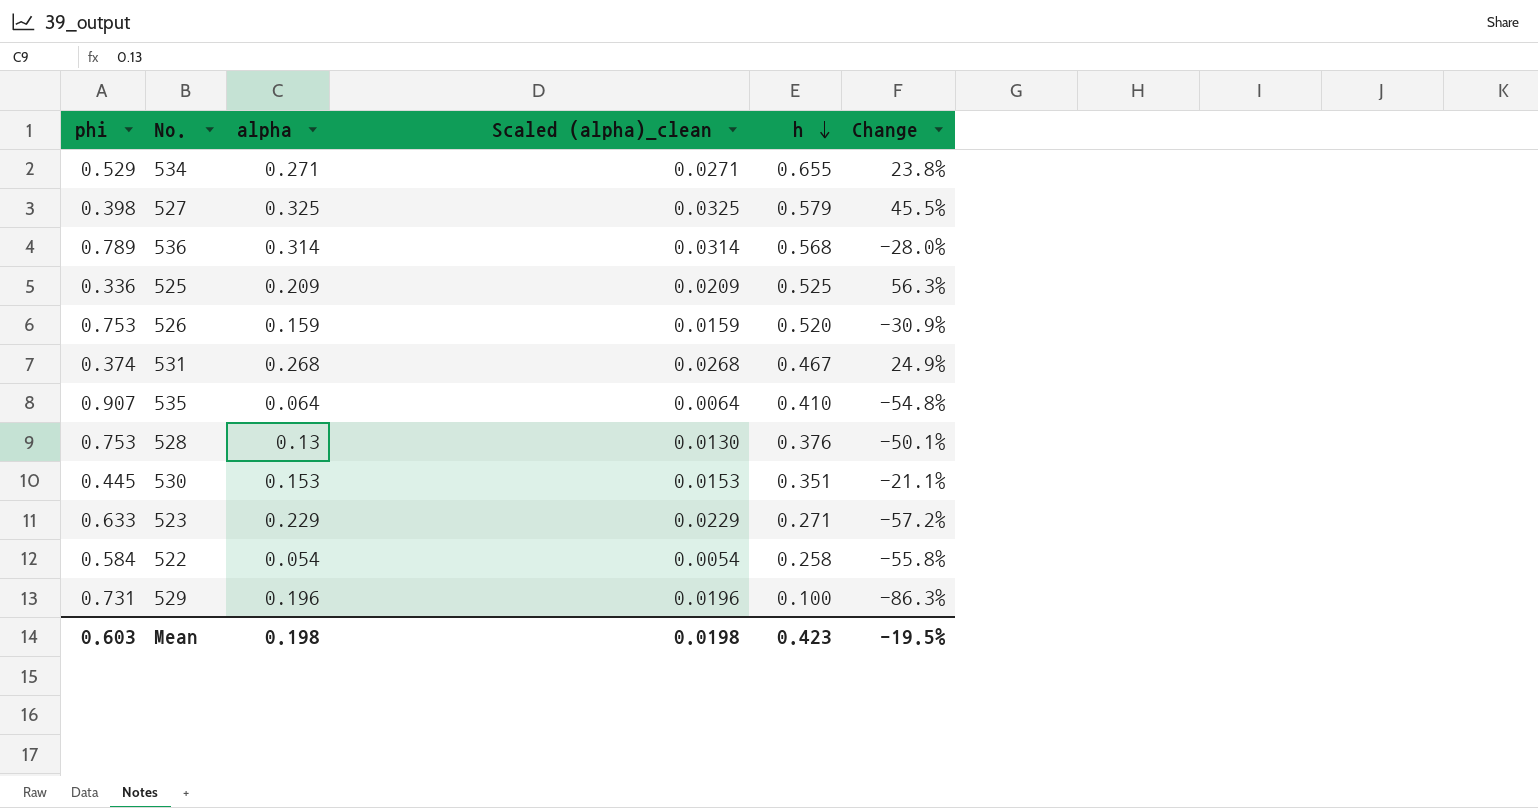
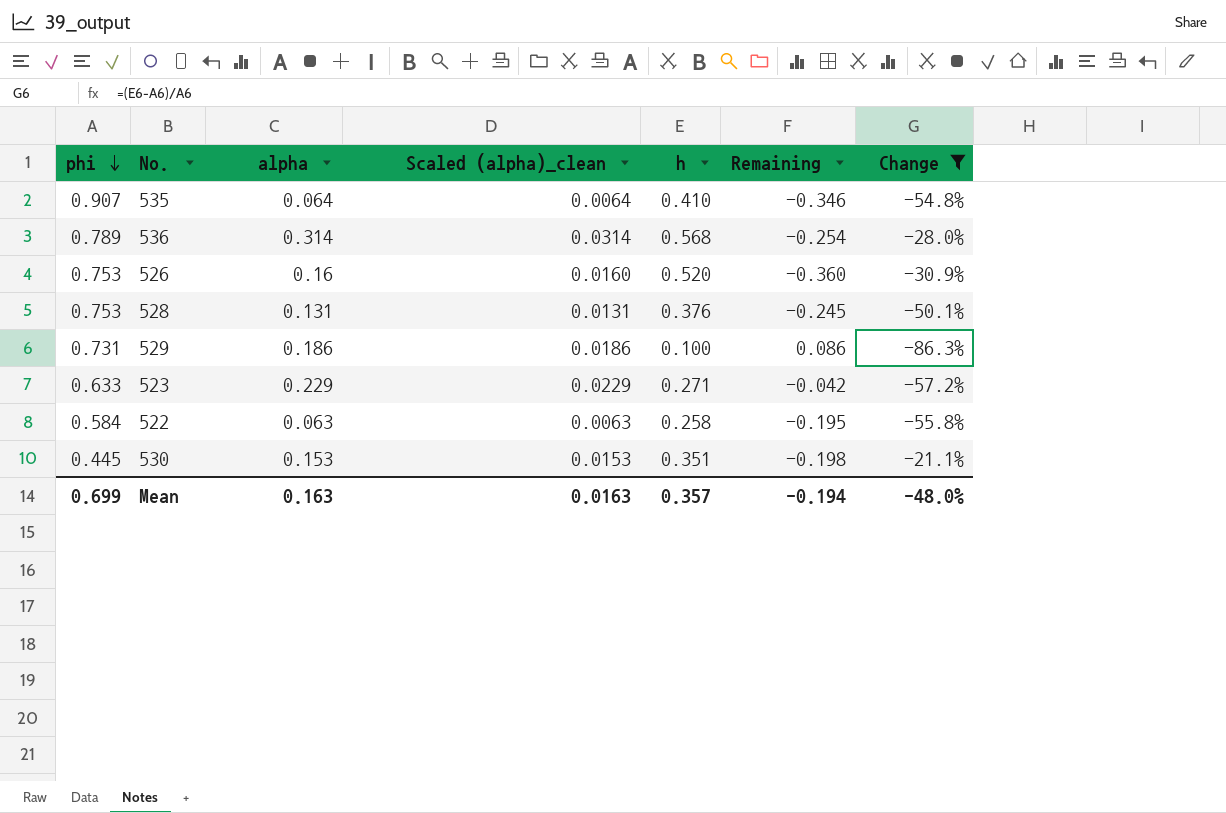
filter: none -> Change <= -21.1%
row order: h descending -> phi descending
column Remaining | formula: none -> [alpha] - [h]
526 | alpha: 0.159 -> 0.16
526 | Scaled (alpha)_clean: 0.0159 -> 0.0160
528 | alpha: 0.13 -> 0.131
528 | Scaled (alpha)_clean: 0.0130 -> 0.0131
529 | alpha: 0.196 -> 0.186
529 | Scaled (alpha)_clean: 0.0196 -> 0.0186
522 | alpha: 0.054 -> 0.063
522 | Scaled (alpha)_clean: 0.0054 -> 0.0063
Mean | phi: 0.603 -> 0.699
Mean | alpha: 0.198 -> 0.163
Mean | Scaled (alpha)_clean: 0.0198 -> 0.0163
Mean | h: 0.423 -> 0.357
Mean | Change: -19.5% -> -48.0%

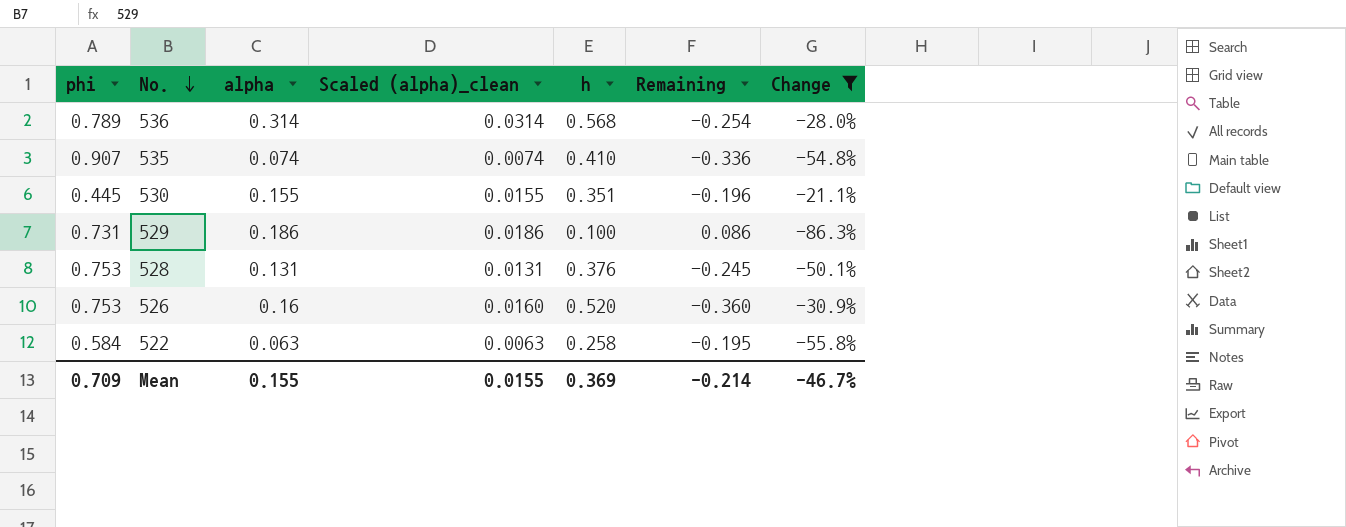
row order: phi descending -> No. descending
row 523: 0.633 | 0.229 | 0.0229 | 0.271 | -0.042 | -57.2% -> none
535 | alpha: 0.064 -> 0.074
535 | Scaled (alpha)_clean: 0.0064 -> 0.0074
535 | Remaining: -0.346 -> -0.336
530 | alpha: 0.153 -> 0.155
530 | Scaled (alpha)_clean: 0.0153 -> 0.0155
530 | Remaining: -0.198 -> -0.196
Mean | phi: 0.699 -> 0.709
Mean | alpha: 0.163 -> 0.155
Mean | Scaled (alpha)_clean: 0.0163 -> 0.0155
Mean | h: 0.357 -> 0.369
Mean | Remaining: -0.194 -> -0.214
Mean | Change: -48.0% -> -46.7%

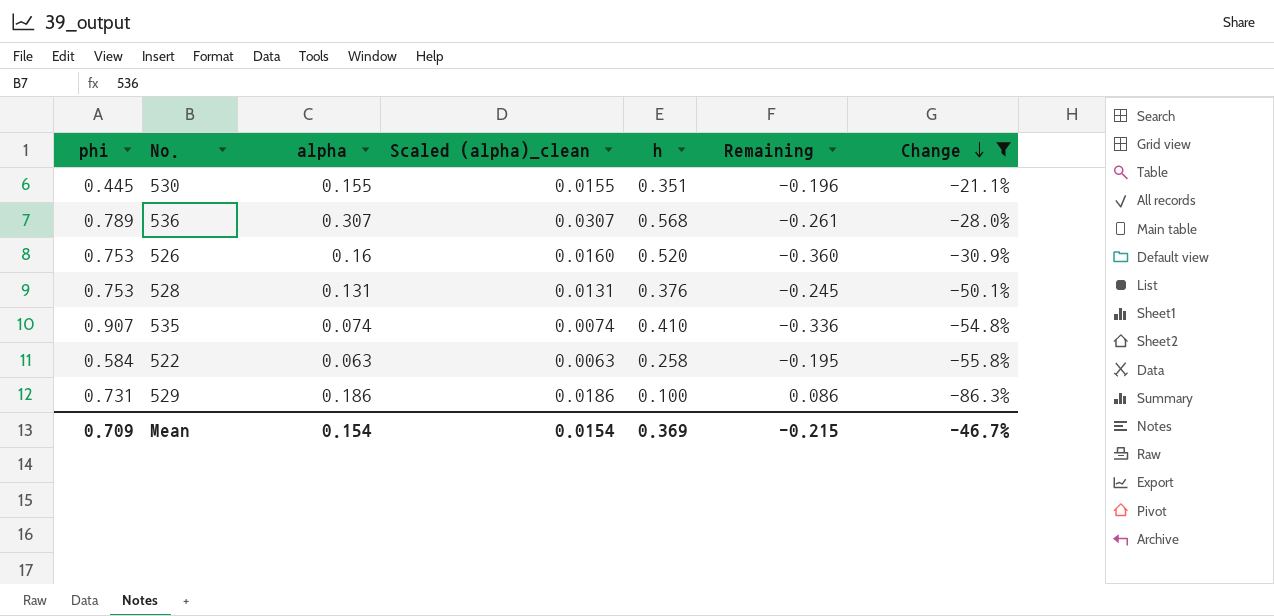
row order: No. descending -> Change descending
536 | alpha: 0.314 -> 0.307
536 | Scaled (alpha)_clean: 0.0314 -> 0.0307
536 | Remaining: -0.254 -> -0.261
Mean | alpha: 0.155 -> 0.154
Mean | Scaled (alpha)_clean: 0.0155 -> 0.0154
Mean | Remaining: -0.214 -> -0.215

